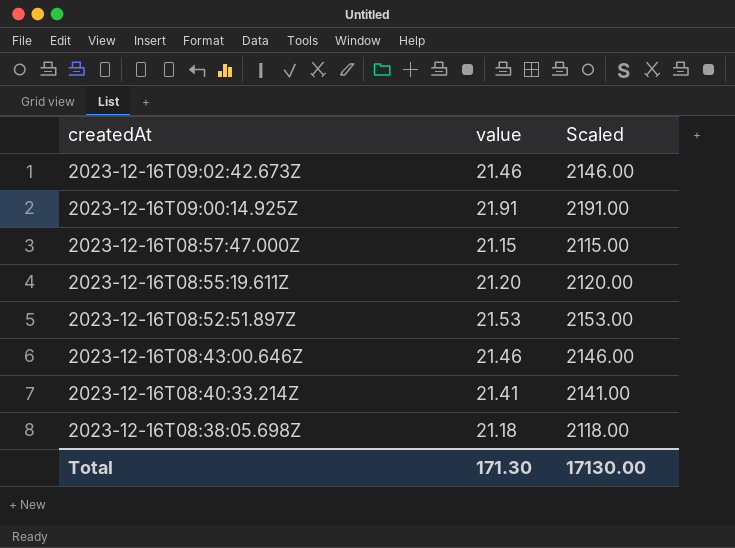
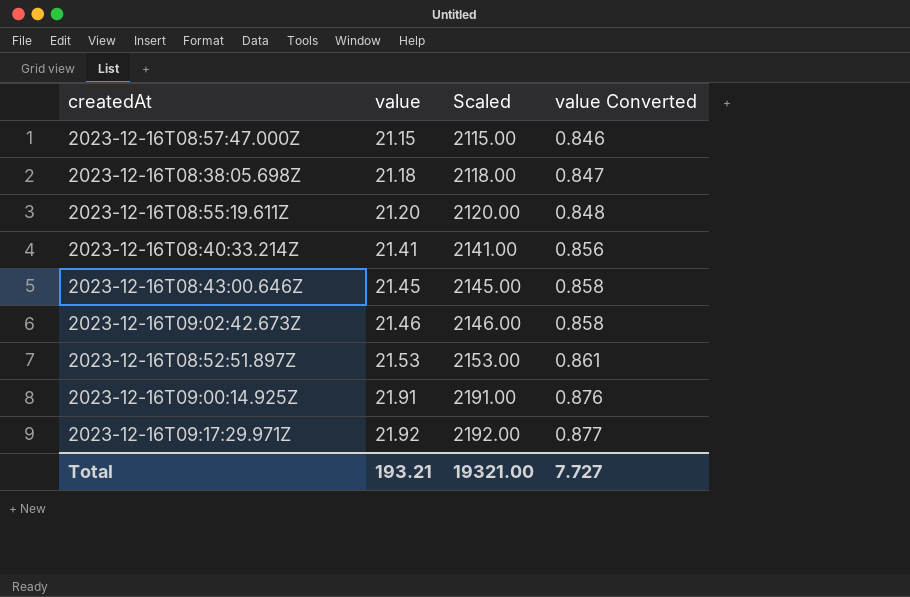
row order: createdAt descending -> value ascending
column value Converted | formula: none -> [value] * 0.04
2023-12-16T08:43:00.646Z | value: 21.46 -> 21.45
2023-12-16T08:43:00.646Z | Scaled: 2146.00 -> 2145.00
row 2023-12-16T09:17:29.971Z: none -> 21.92 | 2192.00 | 0.877
Total | value: 171.30 -> 193.21
Total | Scaled: 17130.00 -> 19321.00

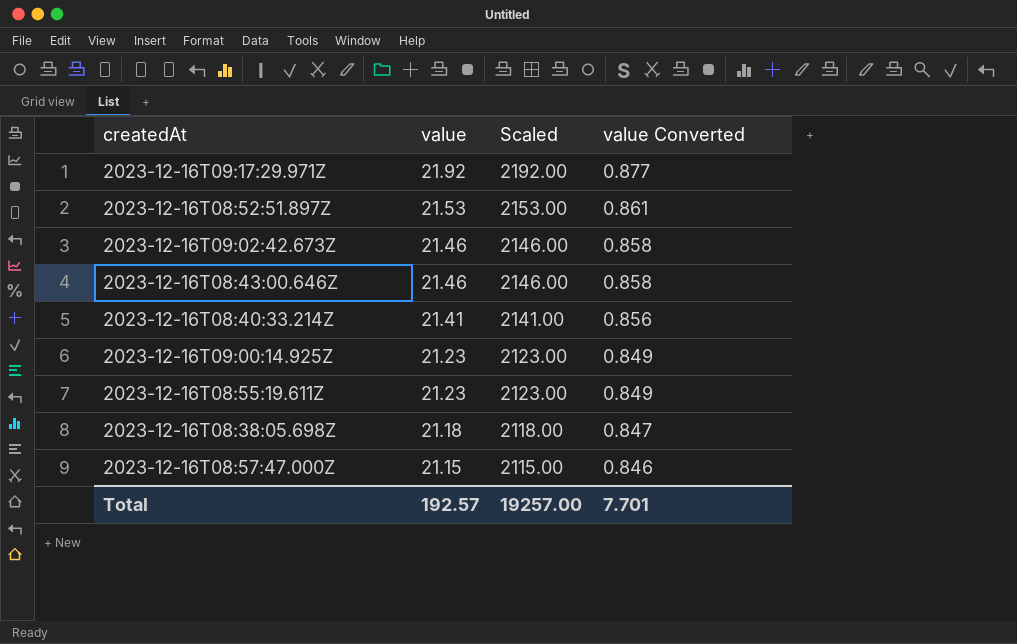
row order: value ascending -> value descending
2023-12-16T08:43:00.646Z | value: 21.45 -> 21.46
2023-12-16T08:43:00.646Z | Scaled: 2145.00 -> 2146.00
2023-12-16T09:00:14.925Z | value: 21.91 -> 21.23
2023-12-16T09:00:14.925Z | Scaled: 2191.00 -> 2123.00
2023-12-16T09:00:14.925Z | value Converted: 0.876 -> 0.849
2023-12-16T08:55:19.611Z | value: 21.20 -> 21.23
2023-12-16T08:55:19.611Z | Scaled: 2120.00 -> 2123.00
2023-12-16T08:55:19.611Z | value Converted: 0.848 -> 0.849
Total | value: 193.21 -> 192.57
Total | Scaled: 19321.00 -> 19257.00
Total | value Converted: 7.727 -> 7.701

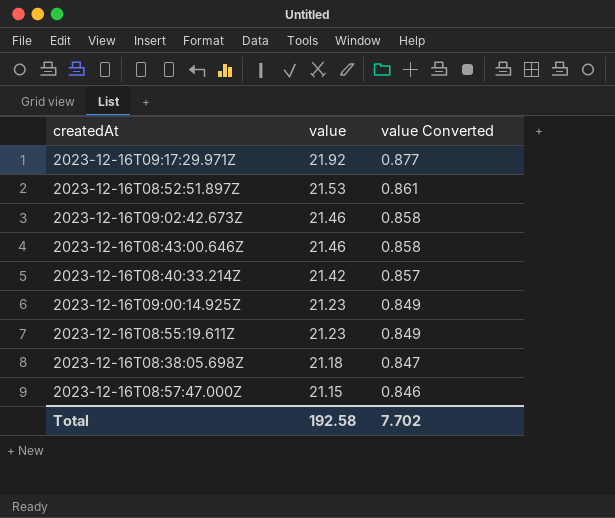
column Scaled | formula: [value] * 100 -> none
2023-12-16T08:40:33.214Z | value: 21.41 -> 21.42
2023-12-16T08:40:33.214Z | value Converted: 0.856 -> 0.857
Total | value: 192.57 -> 192.58
Total | value Converted: 7.701 -> 7.702

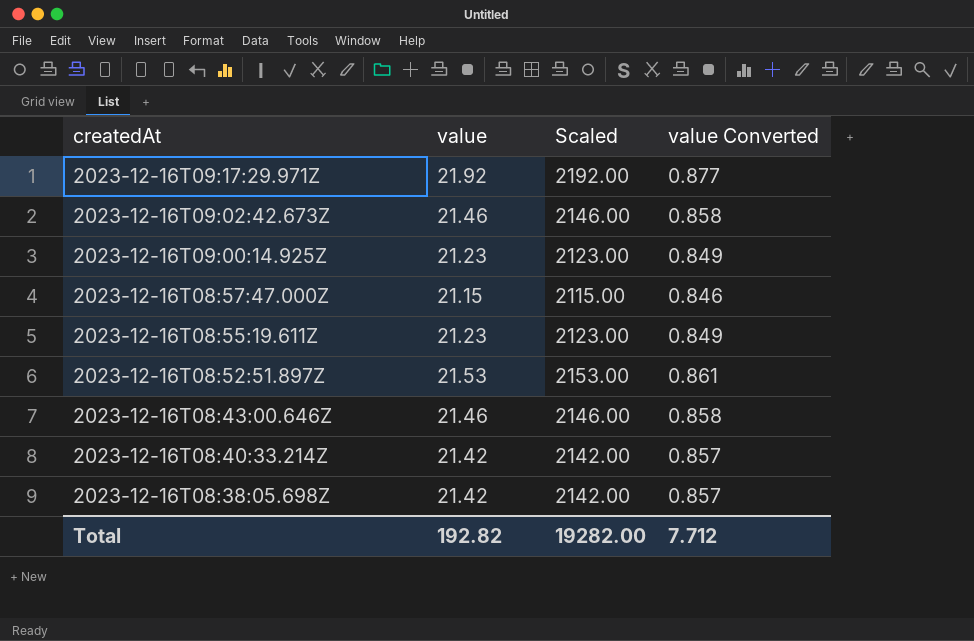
row order: value descending -> createdAt descending
column Scaled | formula: none -> [value] * 100
2023-12-16T08:38:05.698Z | value: 21.18 -> 21.42
2023-12-16T08:38:05.698Z | value Converted: 0.847 -> 0.857
Total | value: 192.58 -> 192.82
Total | value Converted: 7.702 -> 7.712

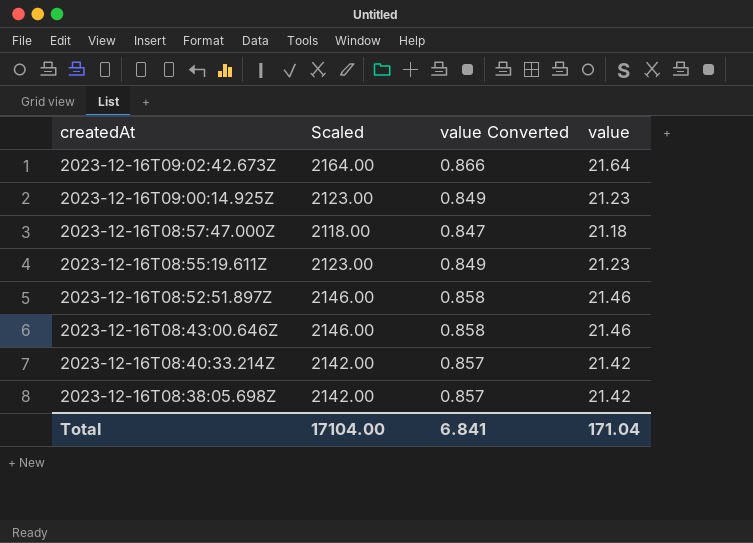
column value | position: 2 -> 4
row 2023-12-16T09:17:29.971Z: 21.92 | 2192.00 | 0.877 -> none
2023-12-16T09:02:42.673Z | Scaled: 2146.00 -> 2164.00
2023-12-16T09:02:42.673Z | value Converted: 0.858 -> 0.866
2023-12-16T09:02:42.673Z | value: 21.46 -> 21.64
2023-12-16T08:57:47.000Z | Scaled: 2115.00 -> 2118.00
2023-12-16T08:57:47.000Z | value Converted: 0.846 -> 0.847
2023-12-16T08:57:47.000Z | value: 21.15 -> 21.18
2023-12-16T08:52:51.897Z | Scaled: 2153.00 -> 2146.00
2023-12-16T08:52:51.897Z | value Converted: 0.861 -> 0.858
2023-12-16T08:52:51.897Z | value: 21.53 -> 21.46
Total | Scaled: 19282.00 -> 17104.00
Total | value Converted: 7.712 -> 6.841
Total | value: 192.82 -> 171.04

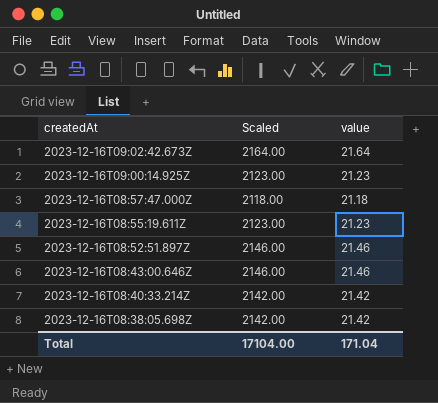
column value Converted | formula: [value] * 0.04 -> none

